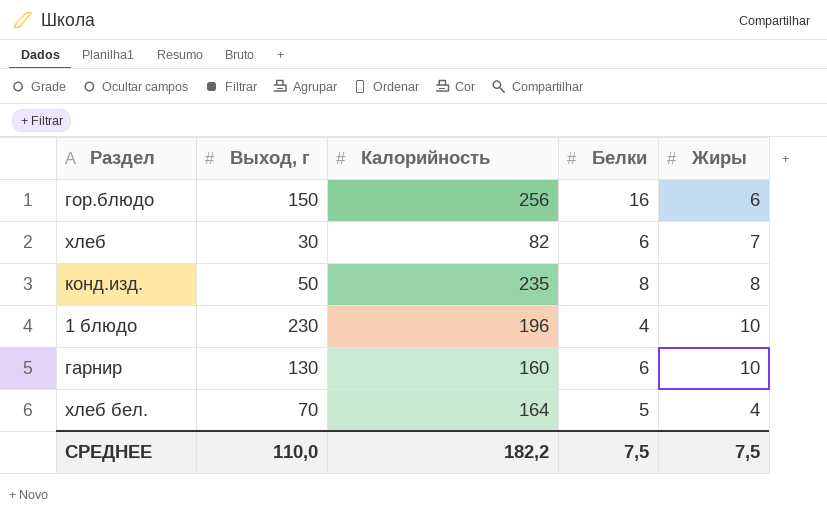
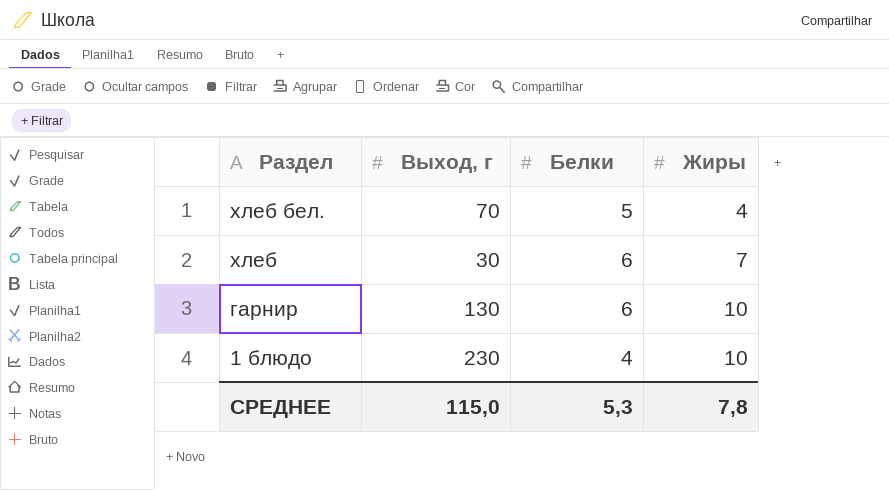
row order: none -> Раздел descending
column Калорийность | position: 3 -> none
row гор.блюдо: 150 | 256 | 16 | 6 -> none
row конд.изд.: 50 | 235 | 8 | 8 -> none
СРЕДНЕЕ | Выход, г: 110,0 -> 115,0
СРЕДНЕЕ | Белки: 7,5 -> 5,3
СРЕДНЕЕ | Жиры: 7,5 -> 7,8

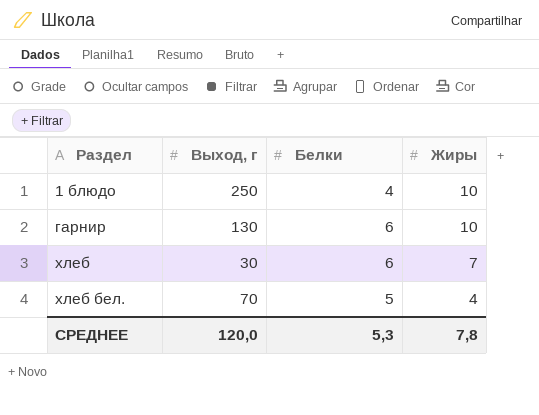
row order: Раздел descending -> Раздел ascending
1 блюдо | Выход, г: 230 -> 250
СРЕДНЕЕ | Выход, г: 115,0 -> 120,0

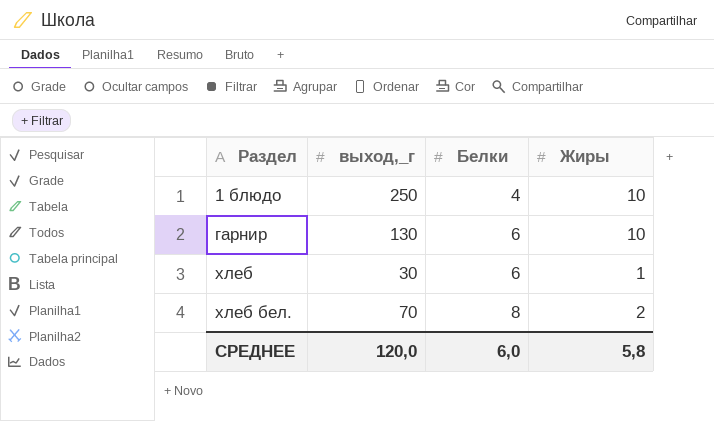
column name: Выход, г -> выход,_г
хлеб | Жиры: 7 -> 1
хлеб бел. | Белки: 5 -> 8
хлеб бел. | Жиры: 4 -> 2
СРЕДНЕЕ | Белки: 5,3 -> 6,0
СРЕДНЕЕ | Жиры: 7,8 -> 5,8

